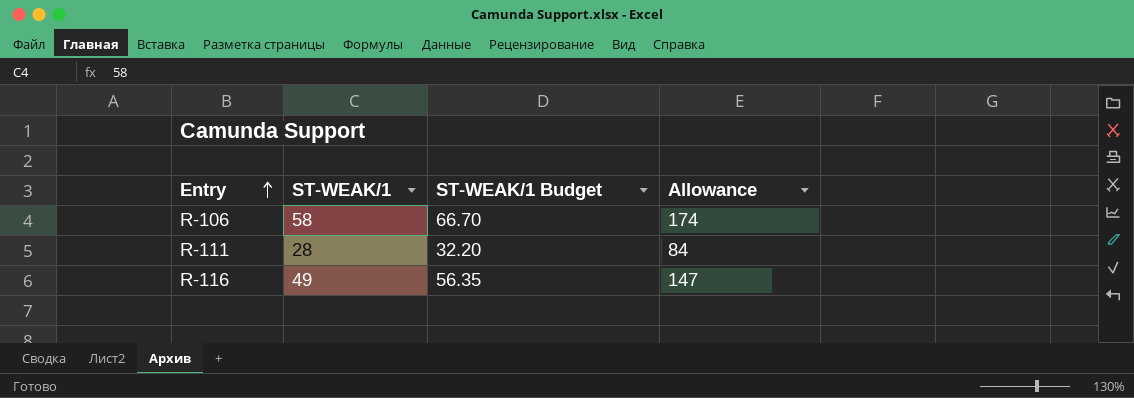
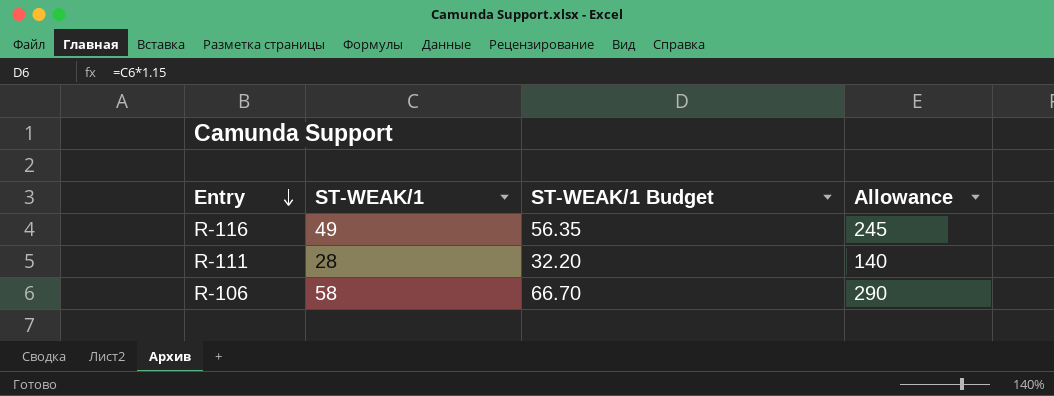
row order: Entry ascending -> Entry descending
column Allowance | formula: [ST-WEAK/1] * 3 -> [ST-WEAK/1] * 5

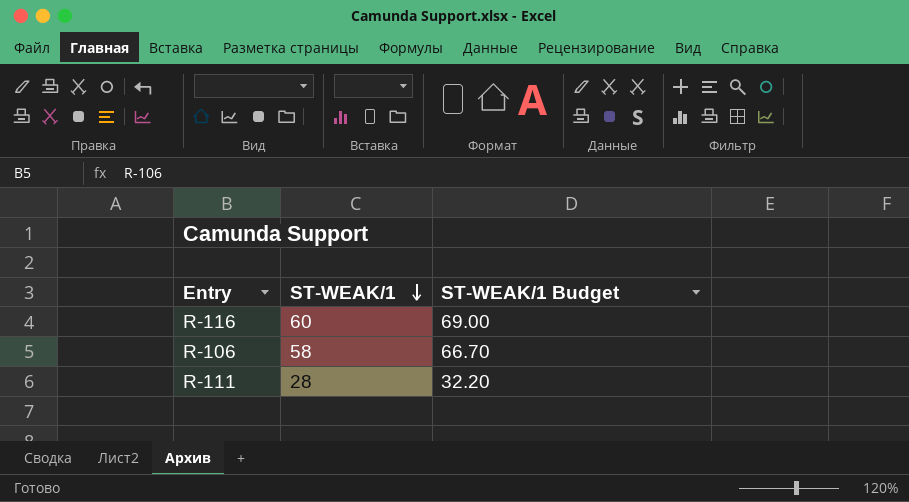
row order: Entry descending -> ST-WEAK/1 descending
column Allowance | formula: [ST-WEAK/1] * 5 -> none
R-116 | ST-WEAK/1: 49 -> 60
R-116 | ST-WEAK/1 Budget: 56.35 -> 69.00

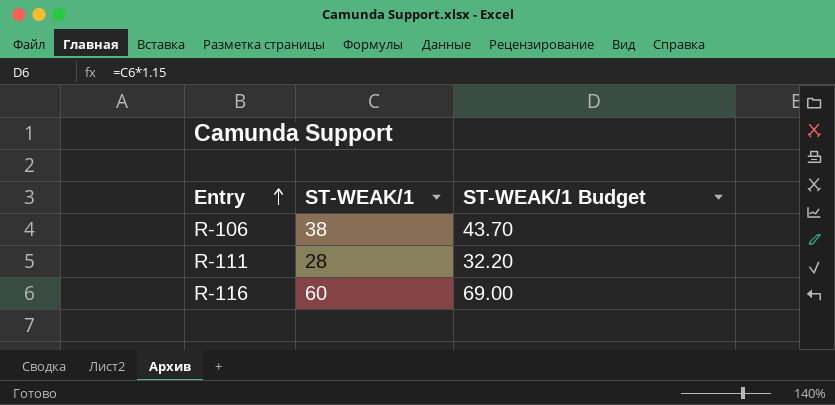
row order: ST-WEAK/1 descending -> Entry ascending
R-106 | ST-WEAK/1: 58 -> 38
R-106 | ST-WEAK/1 Budget: 66.70 -> 43.70

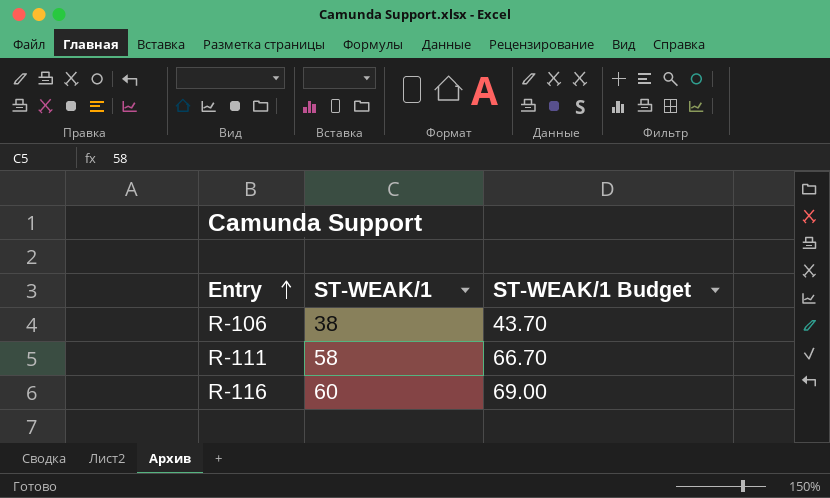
R-111 | ST-WEAK/1: 28 -> 58
R-111 | ST-WEAK/1 Budget: 32.20 -> 66.70

